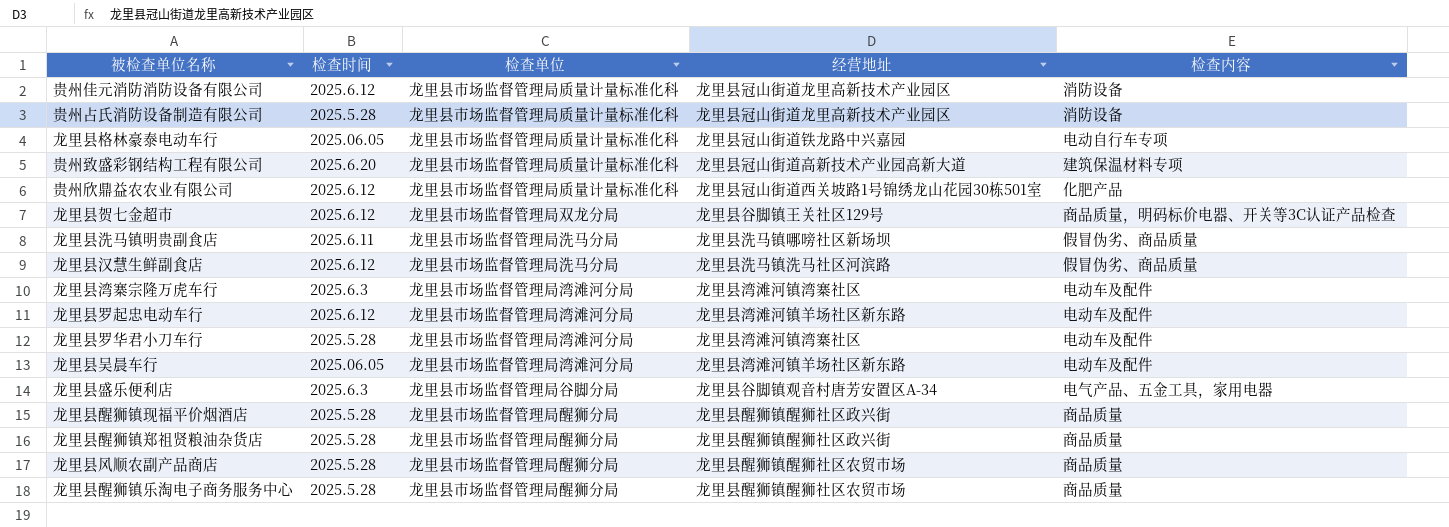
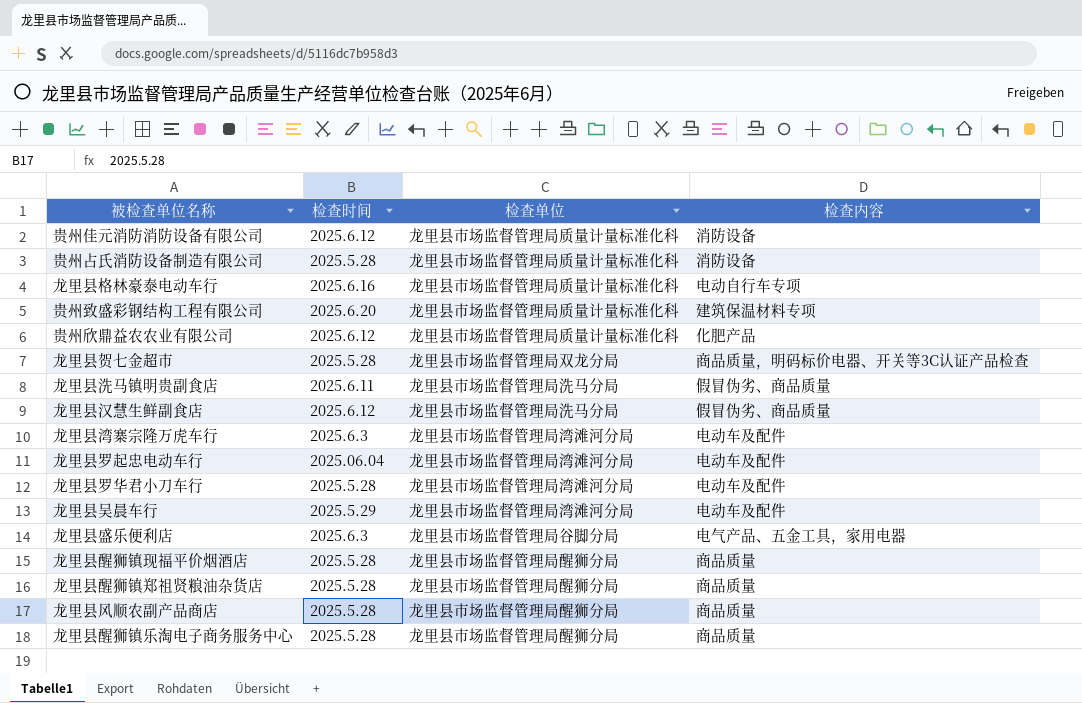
column 经营地址 | position: 4 -> none
龙里县格林豪泰电动车行 | 检查时间: 2025.06.05 -> 2025.6.16
龙里县贺七金超市 | 检查时间: 2025.6.12 -> 2025.5.28
龙里县罗起忠电动车行 | 检查时间: 2025.6.12 -> 2025.06.04
龙里县吴晨车行 | 检查时间: 2025.06.05 -> 2025.5.29

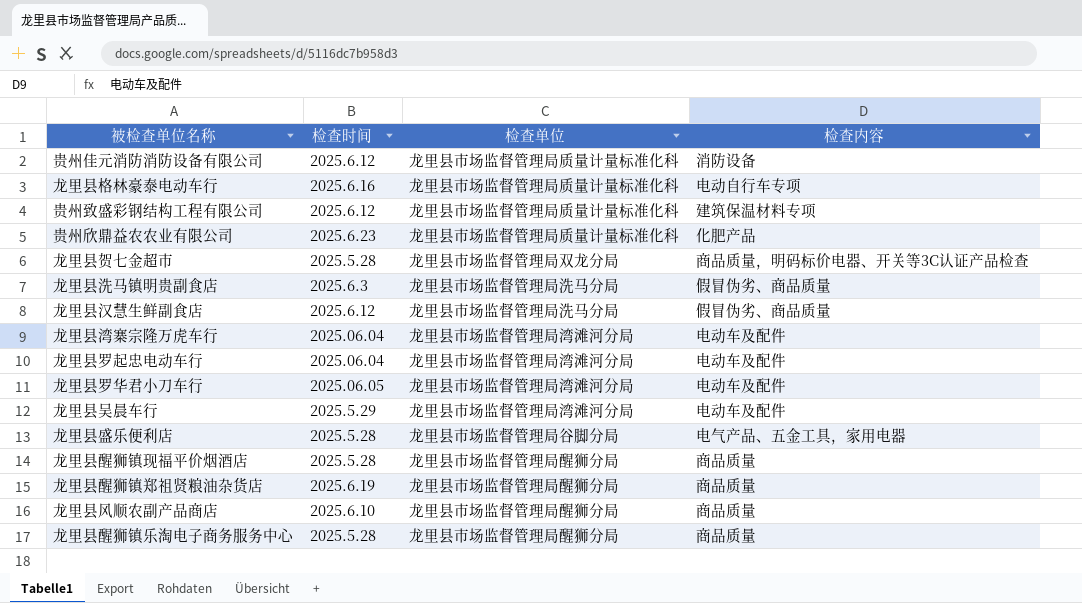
row 贵州占氏消防设备制造有限公司: 2025.5.28 | 龙里县市场监督管理局质量计量标准化科 | 消防设备 -> none
贵州致盛彩钢结构工程有限公司 | 检查时间: 2025.6.20 -> 2025.6.12
贵州欣鼎益农农业有限公司 | 检查时间: 2025.6.12 -> 2025.6.23
龙里县洗马镇明贵副食店 | 检查时间: 2025.6.11 -> 2025.6.3
龙里县湾寨宗隆万虎车行 | 检查时间: 2025.6.3 -> 2025.06.04
龙里县罗华君小刀车行 | 检查时间: 2025.5.28 -> 2025.06.05
龙里县盛乐便利店 | 检查时间: 2025.6.3 -> 2025.5.28
龙里县醒狮镇郑祖贤粮油杂货店 | 检查时间: 2025.5.28 -> 2025.6.19
龙里县风顺农副产品商店 | 检查时间: 2025.5.28 -> 2025.6.10

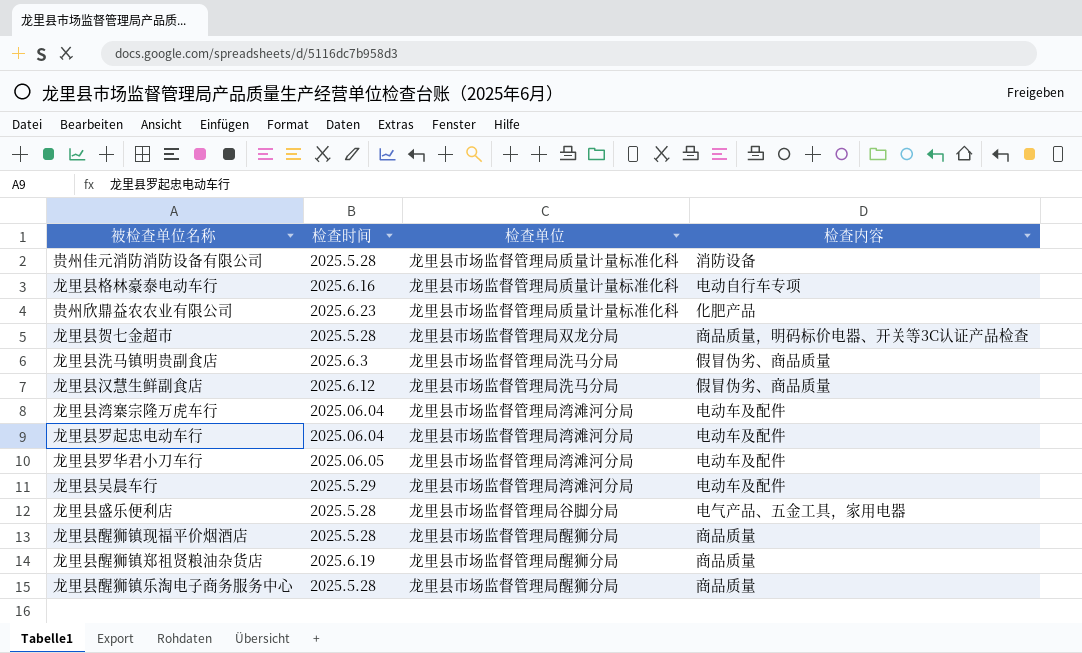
row 贵州致盛彩钢结构工程有限公司: 2025.6.12 | 龙里县市场监督管理局质量计量标准化科 | 建筑保温材料专项 -> none
row 龙里县风顺农副产品商店: 2025.6.10 | 龙里县市场监督管理局醒狮分局 | 商品质量 -> none
贵州佳元消防消防设备有限公司 | 检查时间: 2025.6.12 -> 2025.5.28

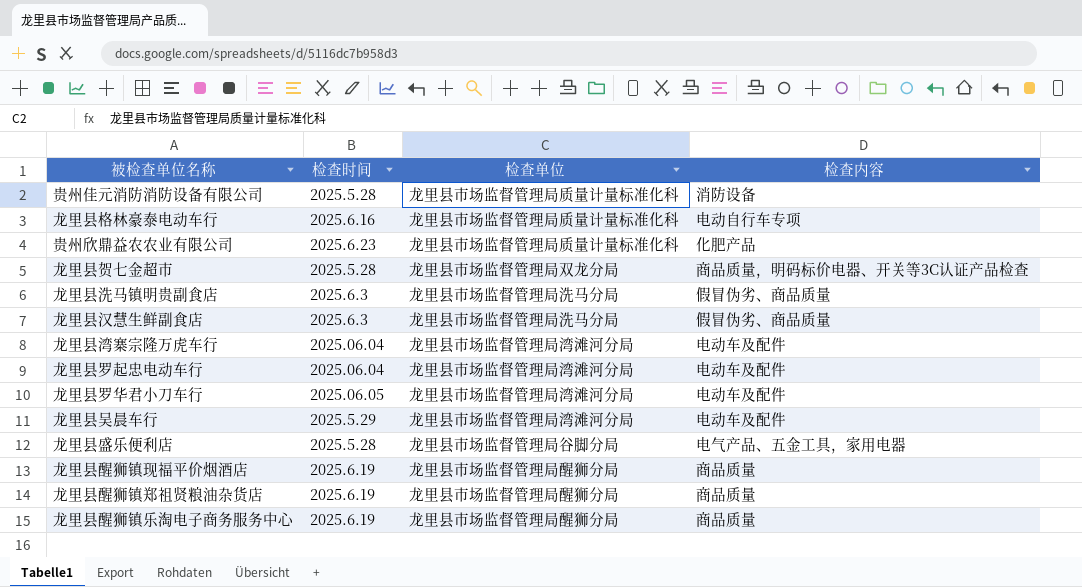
龙里县汉慧生鲜副食店 | 检查时间: 2025.6.12 -> 2025.6.3
龙里县醒狮镇现福平价烟酒店 | 检查时间: 2025.5.28 -> 2025.6.19
龙里县醒狮镇乐淘电子商务服务中心 | 检查时间: 2025.5.28 -> 2025.6.19

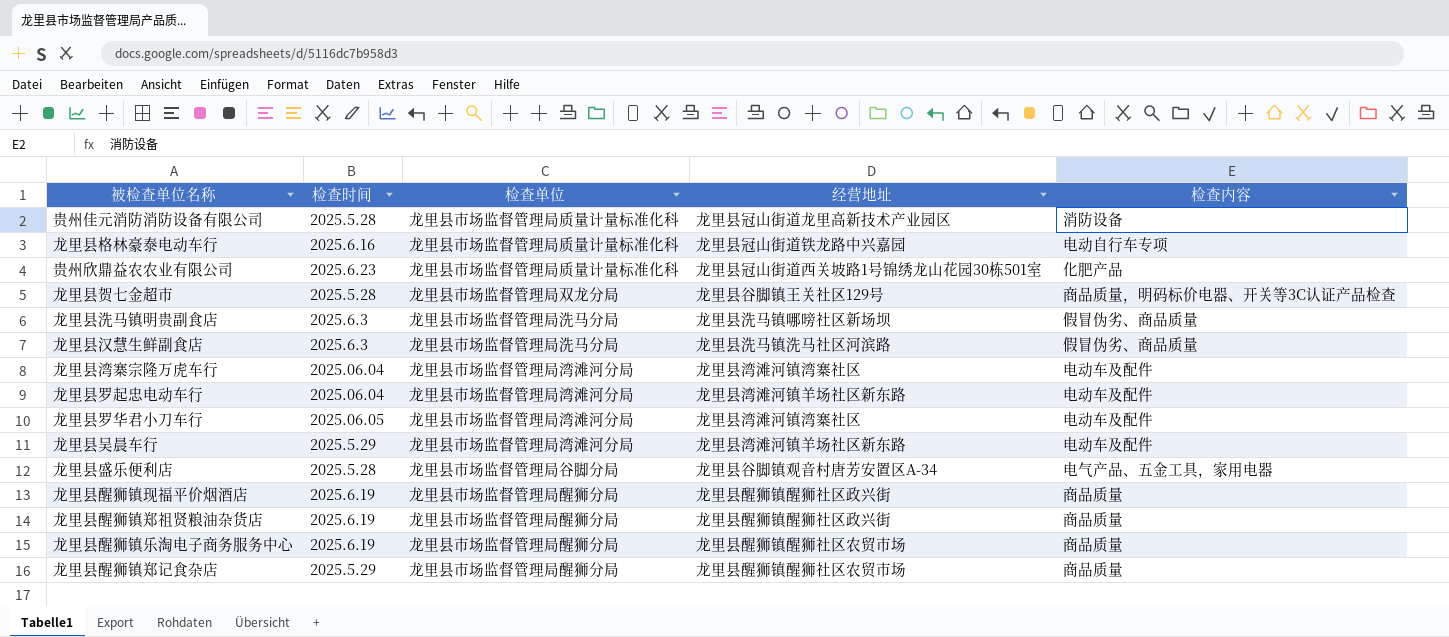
column 经营地址 | position: none -> 4
row 龙里县醒狮镇郑记食杂店: none -> 2025.5.29 | 龙里县市场监督管理局醒狮分局 | 龙里县醒狮镇醒狮社区农贸市场 | 商品质量

